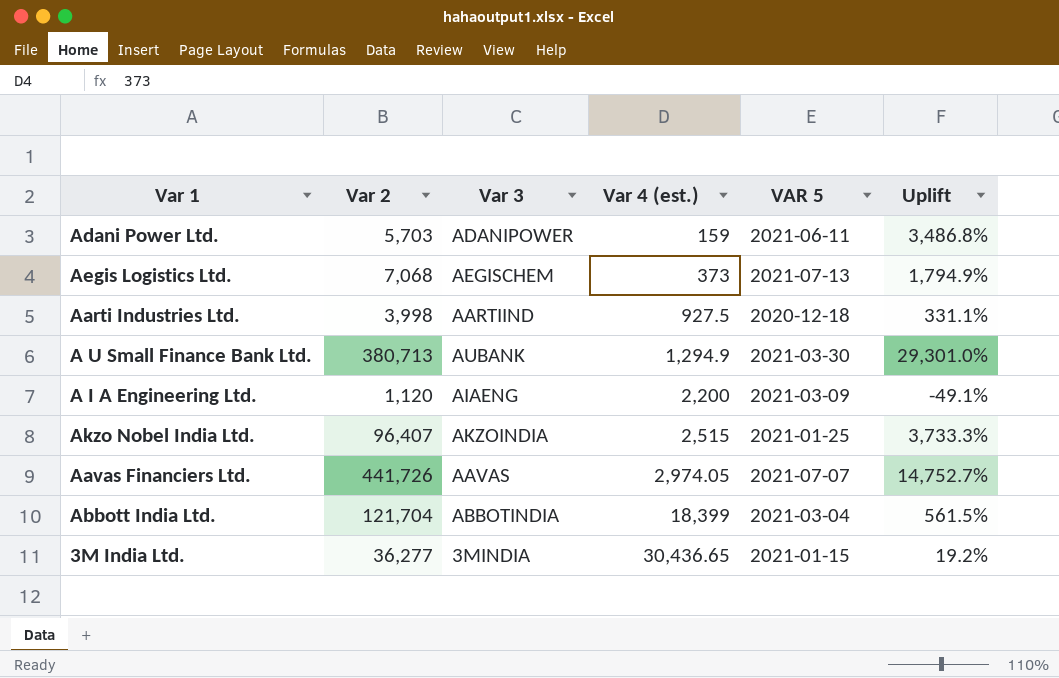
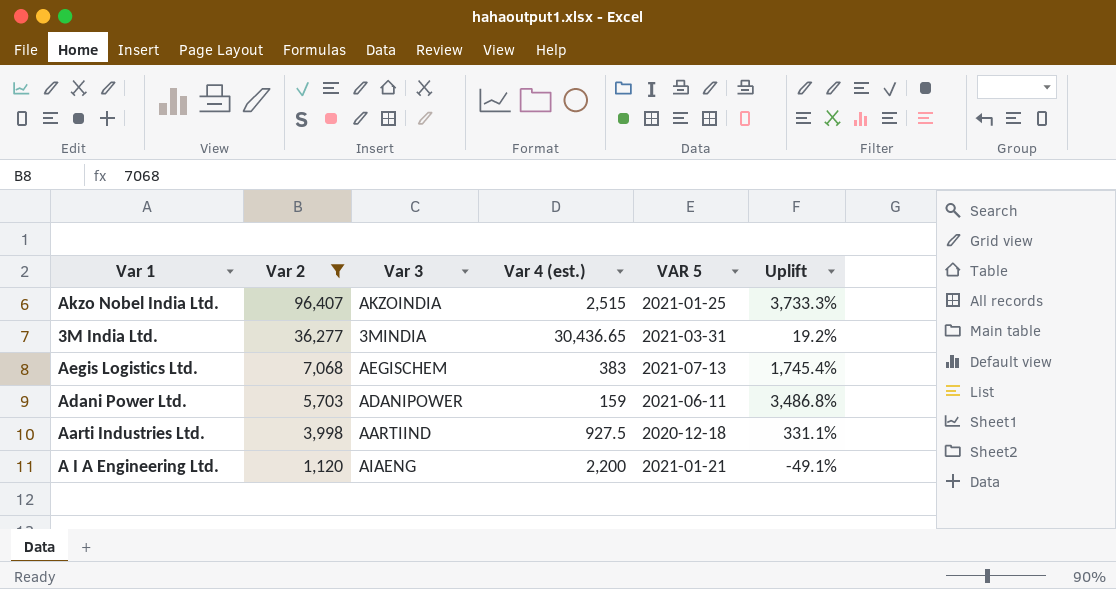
filter: none -> Var 2 <= 96,407
row order: Var 4 (est.) ascending -> Var 2 descending
3M India Ltd. | VAR 5: 2021-01-15 -> 2021-03-31
Aegis Logistics Ltd. | Var 4 (est.): 373 -> 383
Aegis Logistics Ltd. | Uplift: 1,794.9% -> 1,745.4%
A I A Engineering Ltd. | VAR 5: 2021-03-09 -> 2021-01-21

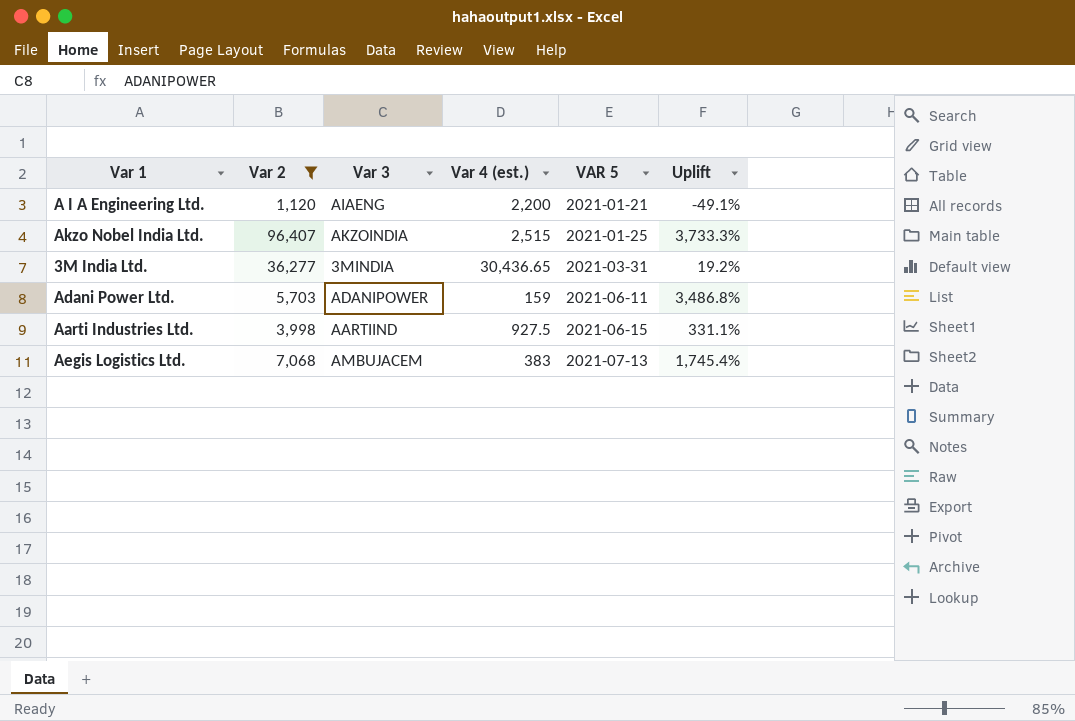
row order: Var 2 descending -> VAR 5 ascending
Aarti Industries Ltd. | VAR 5: 2020-12-18 -> 2021-06-15
Aegis Logistics Ltd. | Var 3: AEGISCHEM -> AMBUJACEM

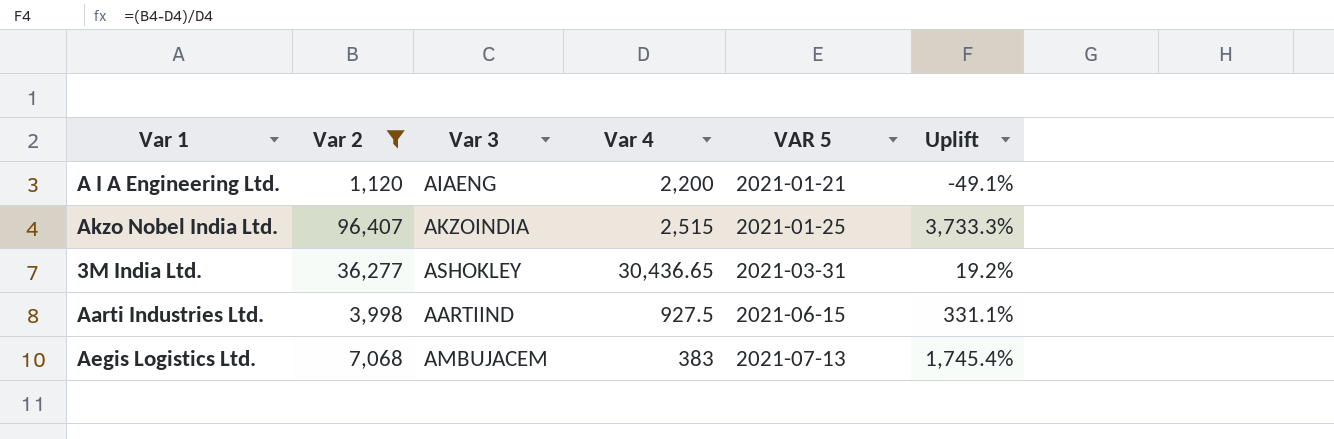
column name: Var 4 (est.) -> Var 4
row Adani Power Ltd.: 5,703 | ADANIPOWER | 159 | 2021-06-11 | 3,486.8% -> none
3M India Ltd. | Var 3: 3MINDIA -> ASHOKLEY

